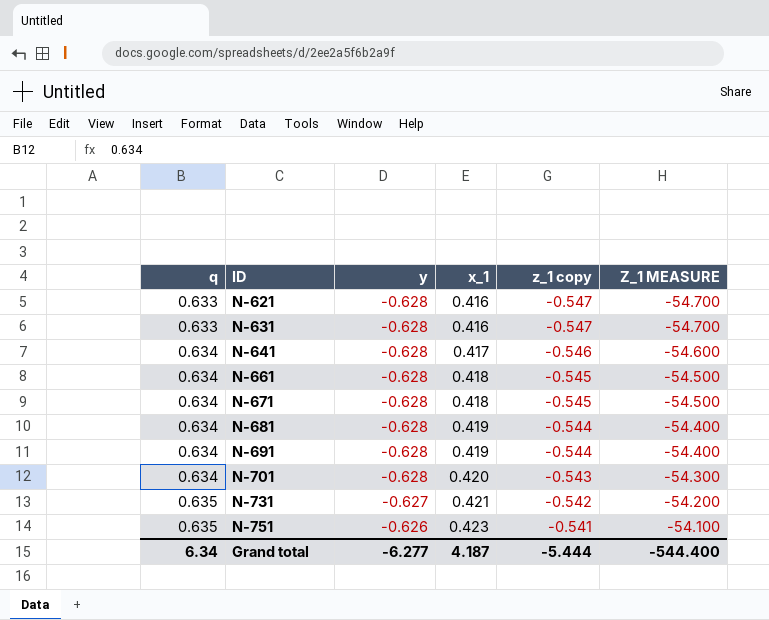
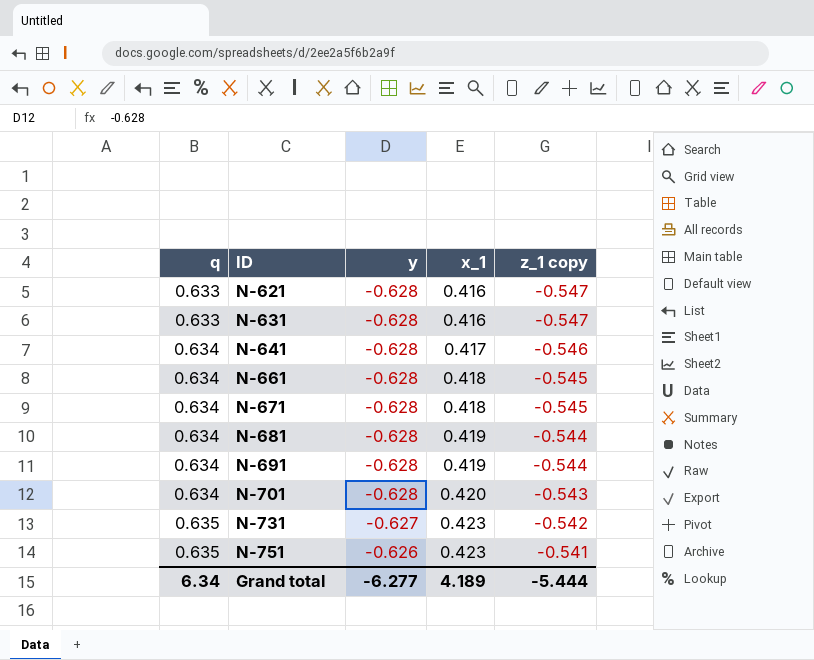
column Z_1 MEASURE | formula: [z_1 copy] * 100 -> none
N-731 | x_1: 0.421 -> 0.423
Grand total | x_1: 4.187 -> 4.189

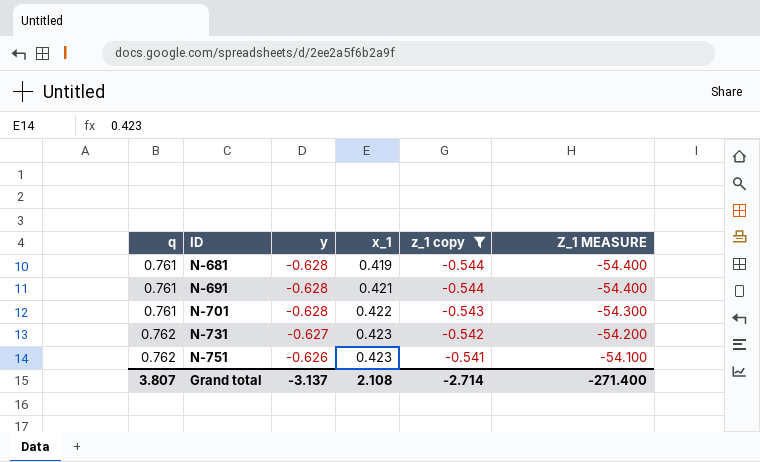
filter: none -> z_1 copy >= -0.544
column Z_1 MEASURE | formula: none -> [z_1 copy] * 100
N-681 | q: 0.634 -> 0.761
N-691 | q: 0.634 -> 0.761
N-691 | x_1: 0.419 -> 0.421
N-701 | q: 0.634 -> 0.761
N-701 | x_1: 0.420 -> 0.422
N-731 | q: 0.635 -> 0.762
N-751 | q: 0.635 -> 0.762
Grand total | q: 6.34 -> 3.807
Grand total | y: -6.277 -> -3.137
Grand total | x_1: 4.189 -> 2.108
Grand total | z_1 copy: -5.444 -> -2.714

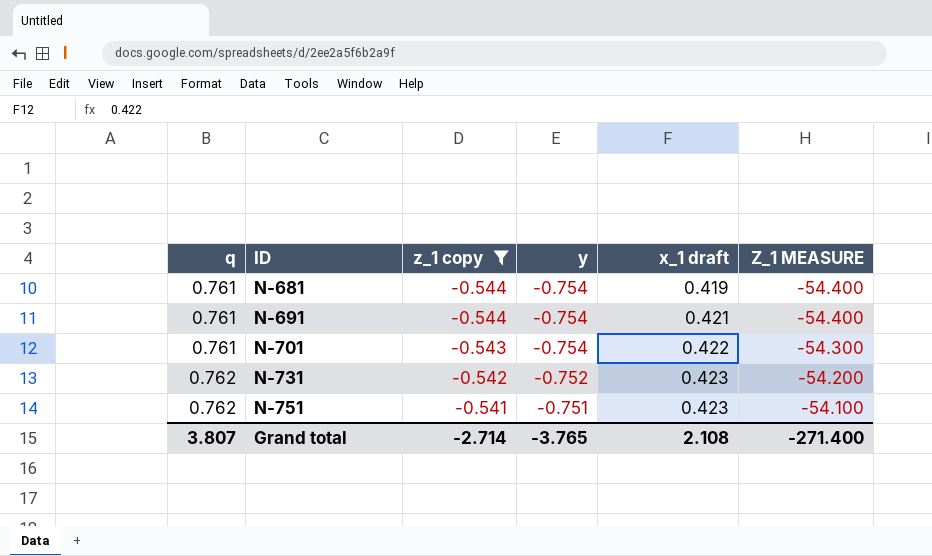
column z_1 copy | position: 5 -> 3
column name: x_1 -> x_1 draft
N-681 | y: -0.628 -> -0.754
N-691 | y: -0.628 -> -0.754
N-701 | y: -0.628 -> -0.754
N-731 | y: -0.627 -> -0.752
N-751 | y: -0.626 -> -0.751
Grand total | y: -3.137 -> -3.765

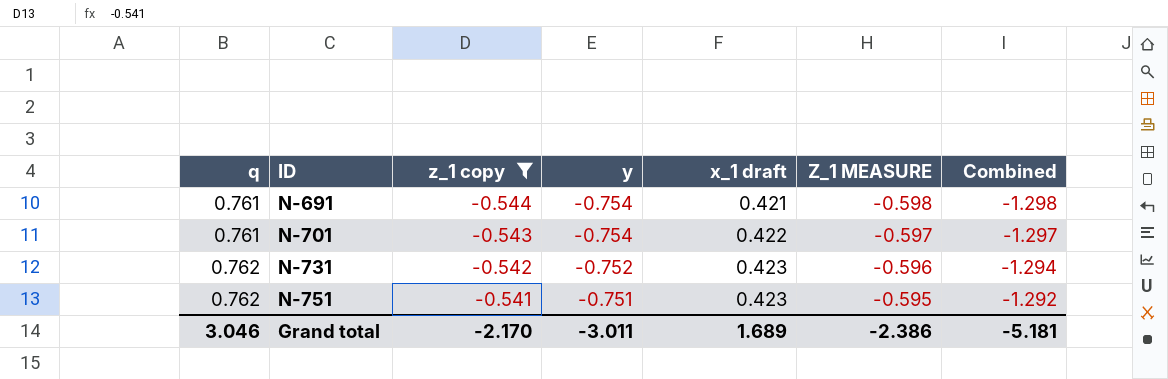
column Z_1 MEASURE | formula: [z_1 copy] * 100 -> [z_1 copy] * 1.1
column Combined | formula: none -> [z_1 copy] + [y]
row N-681: 0.761 | -0.544 | -0.754 | 0.419 | -54.400 -> none
Grand total | q: 3.807 -> 3.046
Grand total | z_1 copy: -2.714 -> -2.170
Grand total | y: -3.765 -> -3.011
Grand total | x_1 draft: 2.108 -> 1.689
Grand total | Z_1 MEASURE: -271.400 -> -2.386

